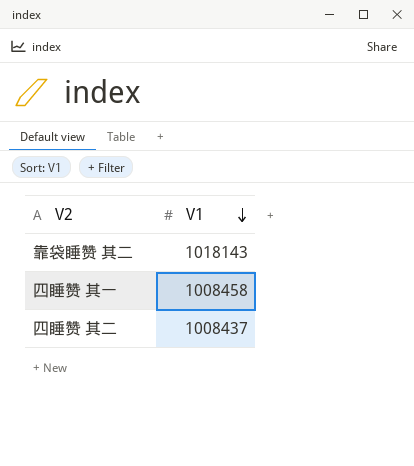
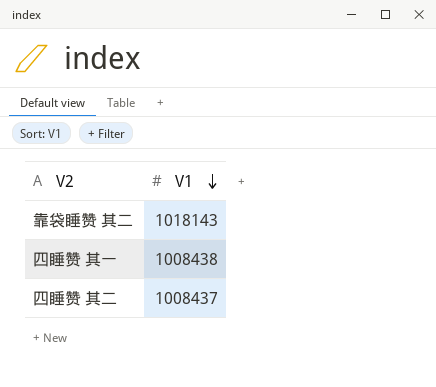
四睡赞 其一 | V1: 1008458 -> 1008438

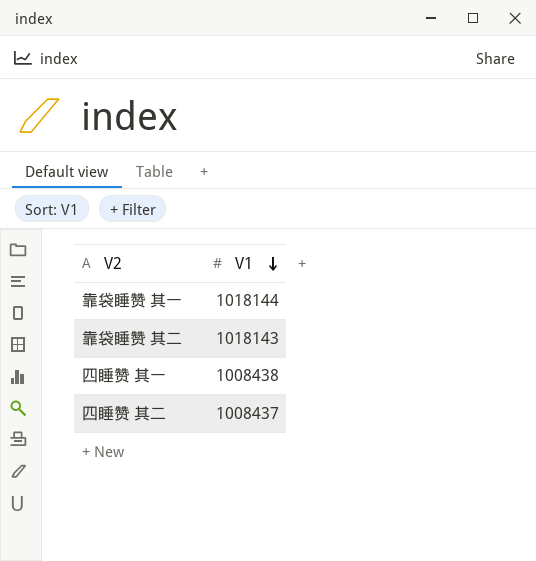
row 靠袋睡赞 其一: none -> 1018144

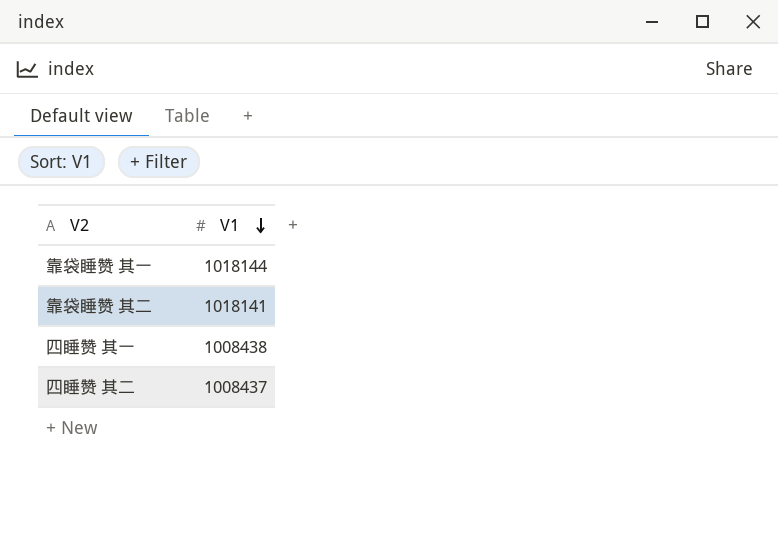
靠袋睡赞 其二 | V1: 1018143 -> 1018141

